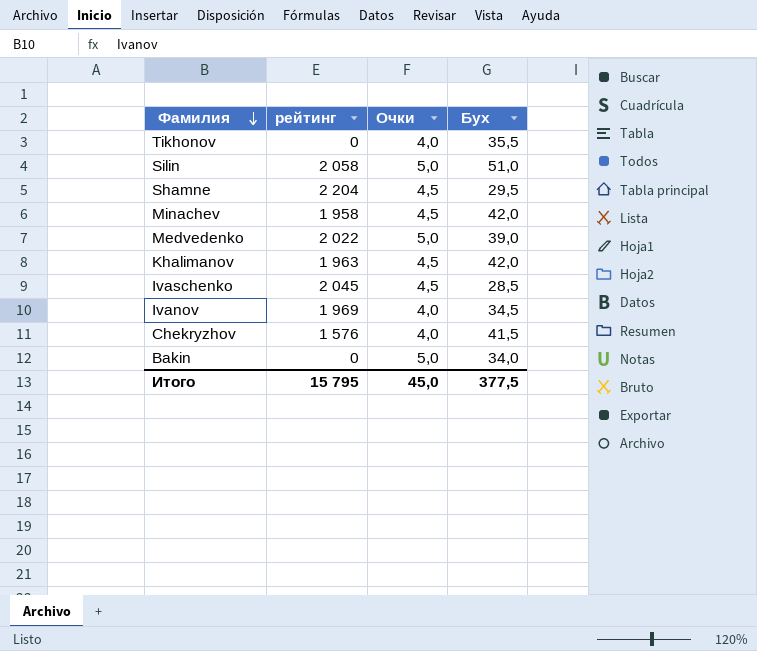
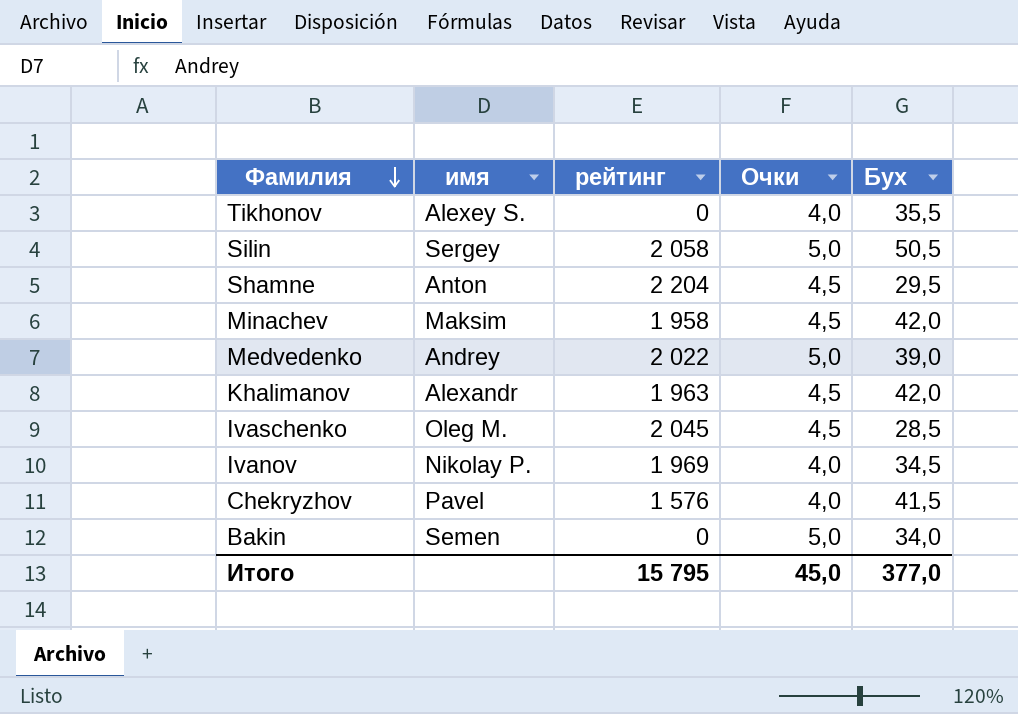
column имя | position: none -> 2
Silin | Бух: 51,0 -> 50,5
Итого | Бух: 377,5 -> 377,0

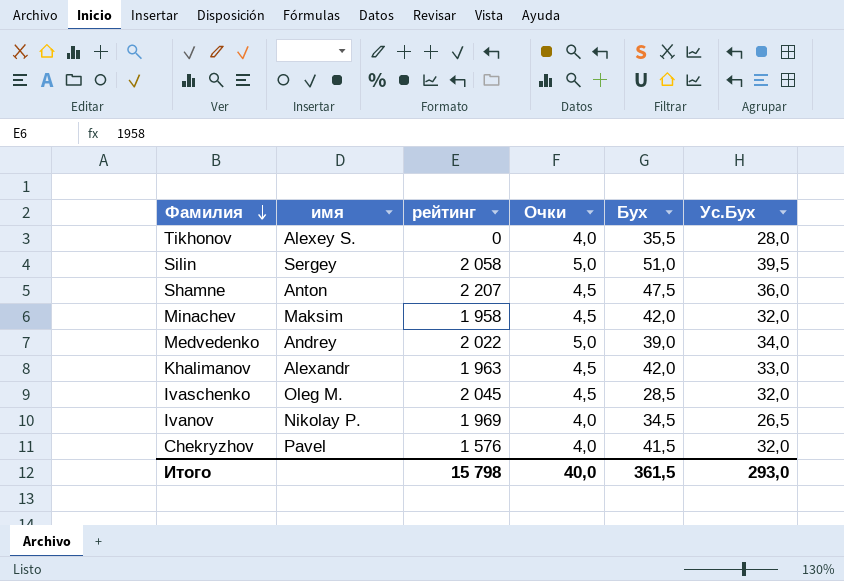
column Ус.Бух | position: none -> 6
row Bakin: Semen | 0 | 5,0 | 34,0 -> none
Silin | Бух: 50,5 -> 51,0
Shamne | рейтинг: 2 204 -> 2 207
Shamne | Бух: 29,5 -> 47,5
Итого | рейтинг: 15 795 -> 15 798
Итого | Очки: 45,0 -> 40,0
Итого | Бух: 377,0 -> 361,5

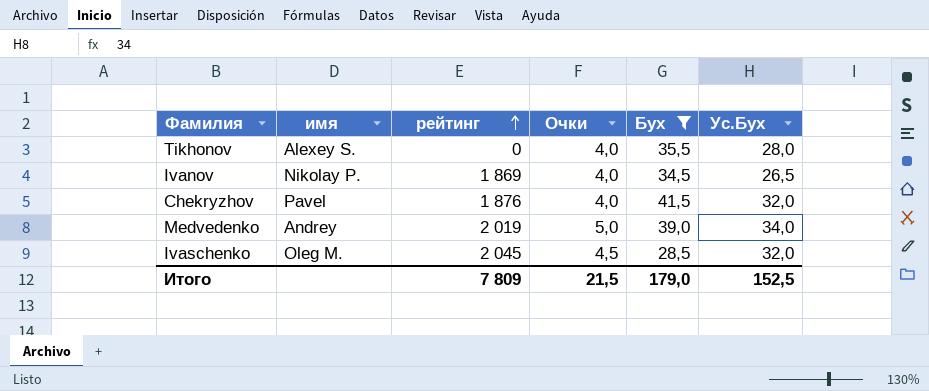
filter: none -> Бух <= 41,5
row order: Фамилия descending -> рейтинг ascending
Ivanov | рейтинг: 1 969 -> 1 869
Chekryzhov | рейтинг: 1 576 -> 1 876
Medvedenko | рейтинг: 2 022 -> 2 019
Итого | рейтинг: 15 798 -> 7 809
Итого | Очки: 40,0 -> 21,5
Итого | Бух: 361,5 -> 179,0
Итого | Ус.Бух: 293,0 -> 152,5

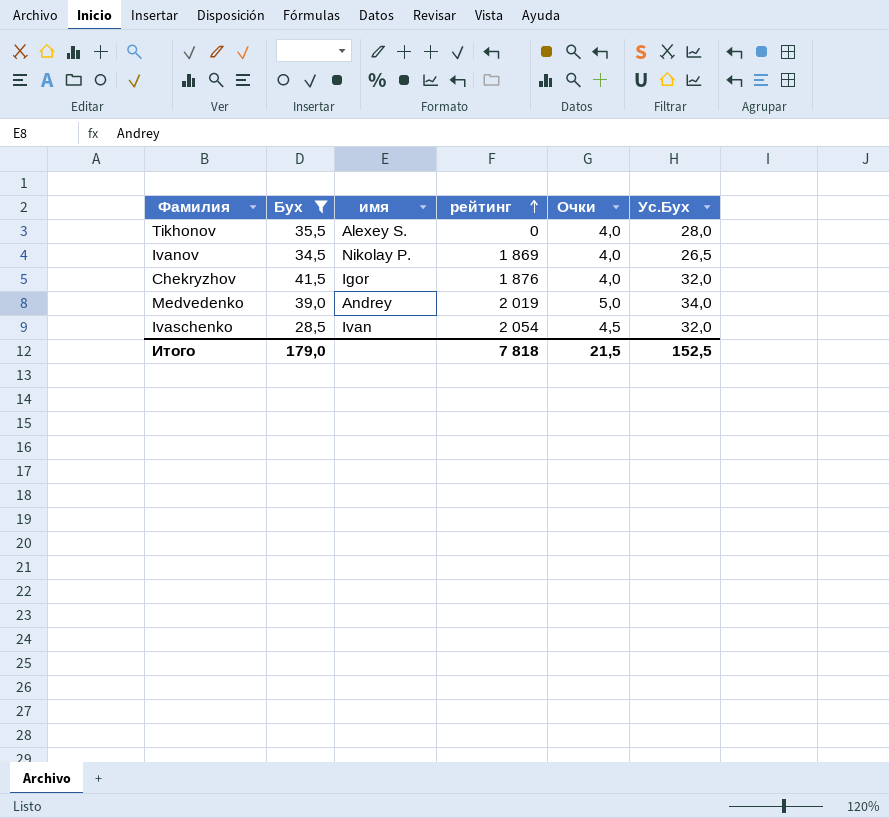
column Бух | position: 5 -> 2
Chekryzhov | имя: Pavel -> Igor
Ivaschenko | имя: Oleg M. -> Ivan
Ivaschenko | рейтинг: 2 045 -> 2 054
Итого | рейтинг: 7 809 -> 7 818

